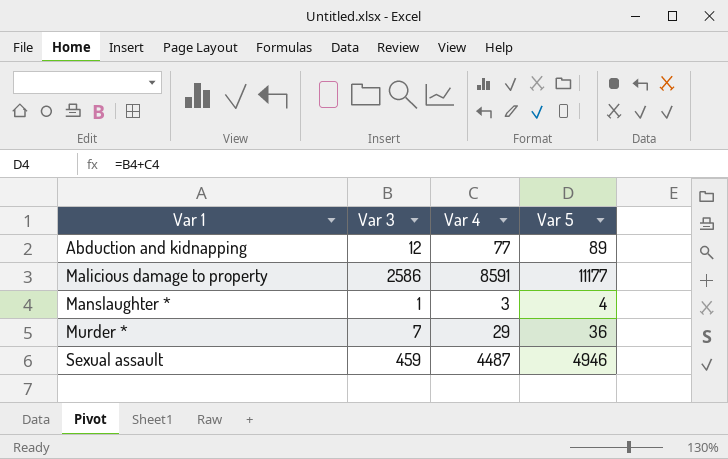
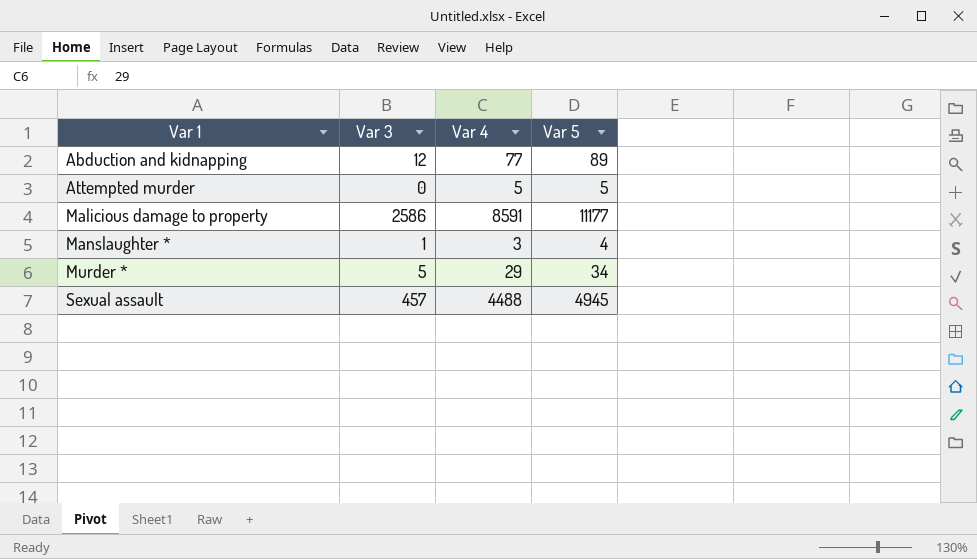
row Attempted murder: none -> 0 | 5 | 5
Murder * | Var 3: 7 -> 5
Murder * | Var 5: 36 -> 34
Sexual assault | Var 3: 459 -> 457
Sexual assault | Var 4: 4487 -> 4488
Sexual assault | Var 5: 4946 -> 4945

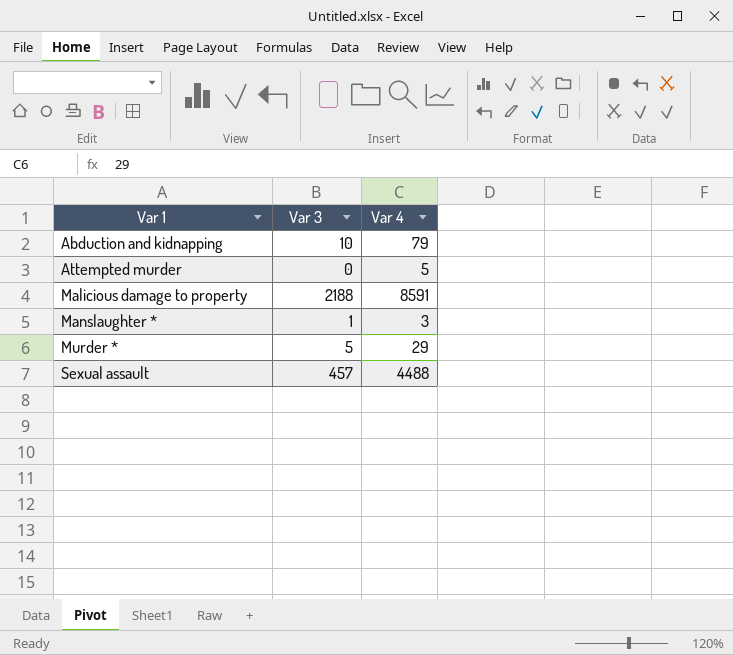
column Var 5 | formula: [Var 3] + [Var 4] -> none
Abduction and kidnapping | Var 3: 12 -> 10
Abduction and kidnapping | Var 4: 77 -> 79
Malicious damage to property | Var 3: 2586 -> 2188

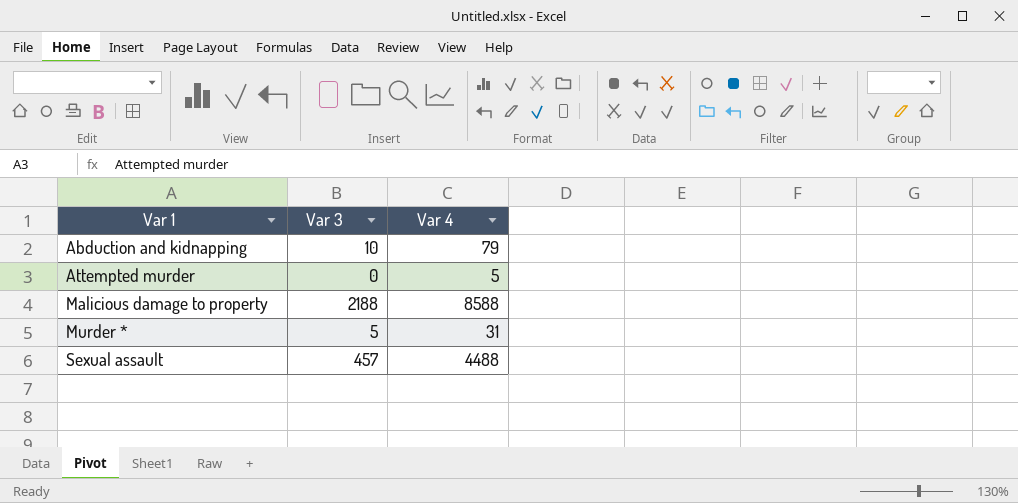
row Manslaughter *: 1 | 3 -> none
Malicious damage to property | Var 4: 8591 -> 8588
Murder * | Var 4: 29 -> 31

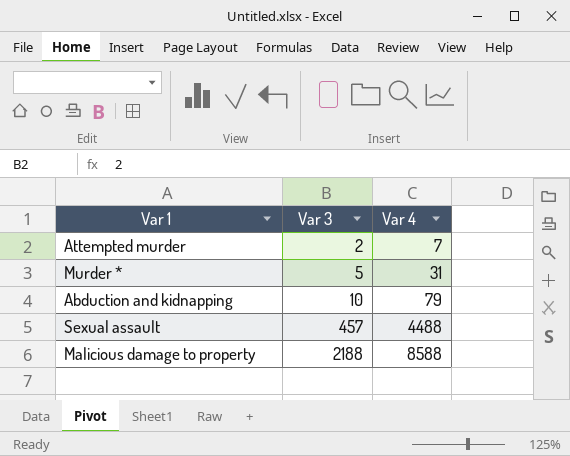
row order: Var 1 ascending -> Var 3 ascending
Attempted murder | Var 3: 0 -> 2
Attempted murder | Var 4: 5 -> 7

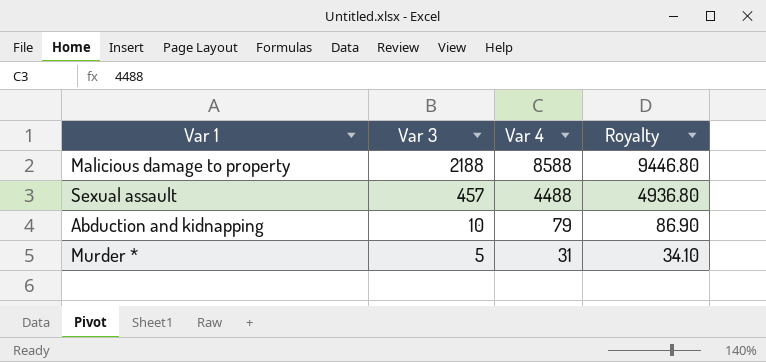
row order: Var 3 ascending -> Var 3 descending
column Royalty | formula: none -> [Var 4] * 1.1
row Attempted murder: 2 | 7 -> none

